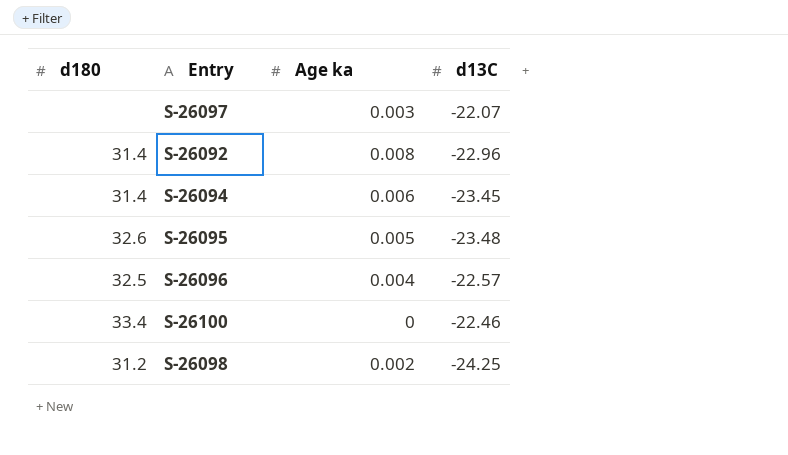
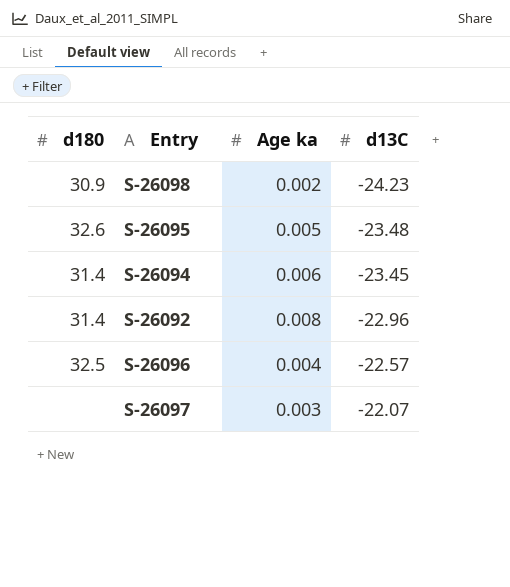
row order: none -> d13C ascending
row S-26100: 33.4 | 0 | -22.46 -> none
S-26098 | d180: 31.2 -> 30.9
S-26098 | d13C: -24.25 -> -24.23

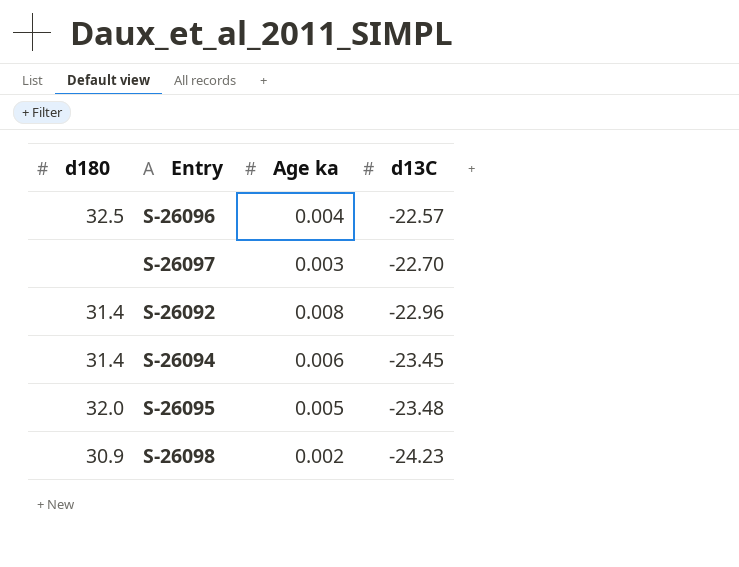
row order: d13C ascending -> d13C descending
S-26097 | d13C: -22.07 -> -22.70
S-26095 | d180: 32.6 -> 32.0

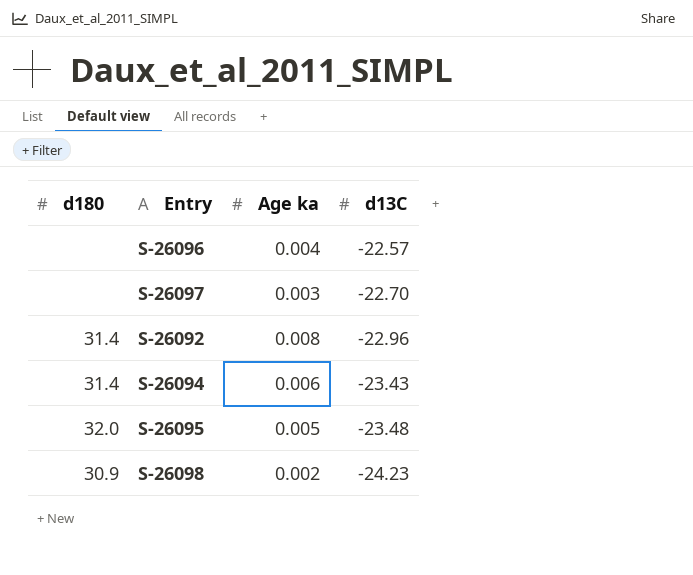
S-26096 | d180: 32.5 -> none
S-26094 | d13C: -23.45 -> -23.43

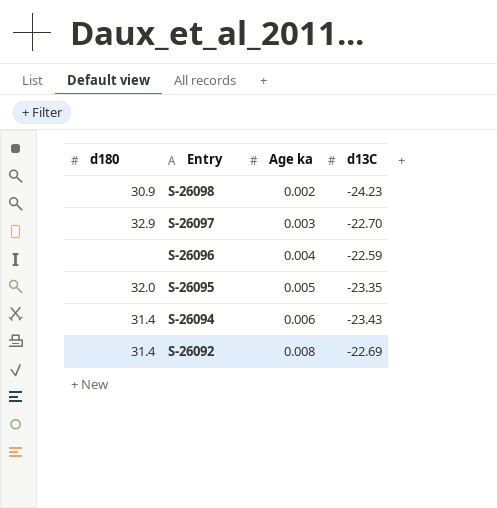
row order: d13C descending -> Entry descending
S-26097 | d180: none -> 32.9
S-26096 | d13C: -22.57 -> -22.59
S-26095 | d13C: -23.48 -> -23.35
S-26092 | d13C: -22.96 -> -22.69

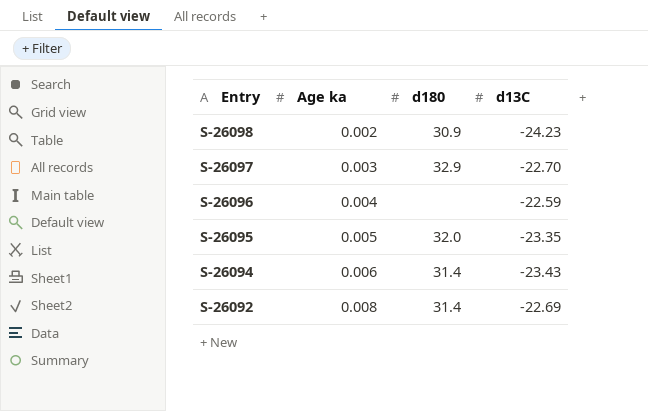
column d180 | position: 1 -> 3

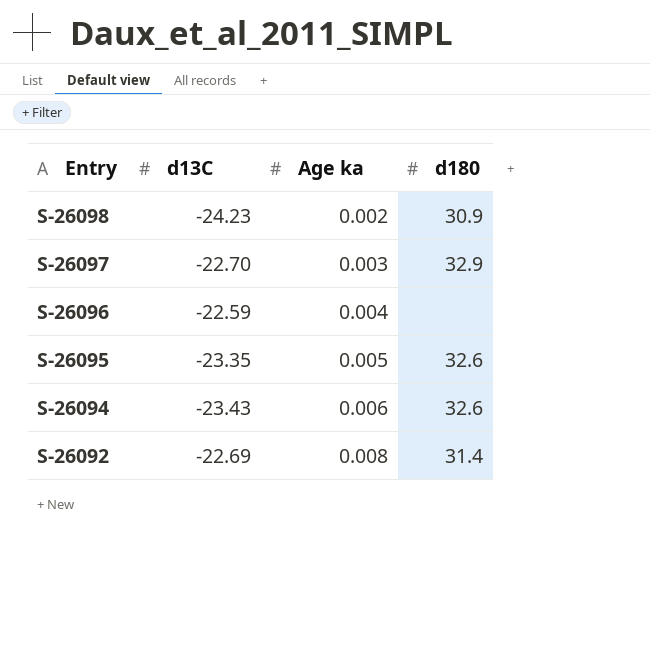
column d13C | position: 4 -> 2
S-26095 | d180: 32.0 -> 32.6
S-26094 | d180: 31.4 -> 32.6

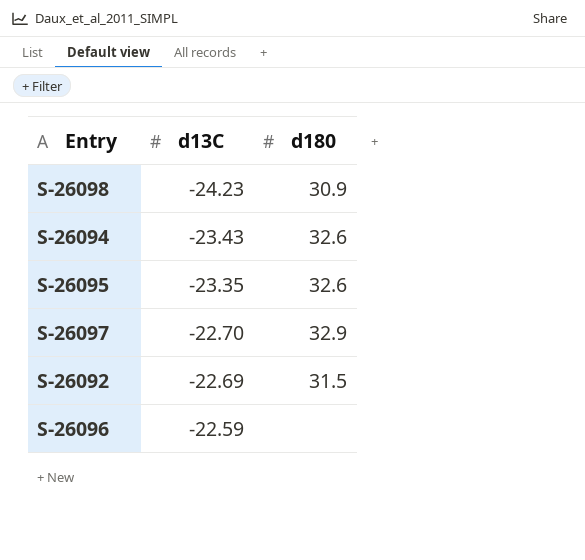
row order: Entry descending -> d13C ascending
column Age ka | position: 3 -> none
S-26092 | d180: 31.4 -> 31.5

